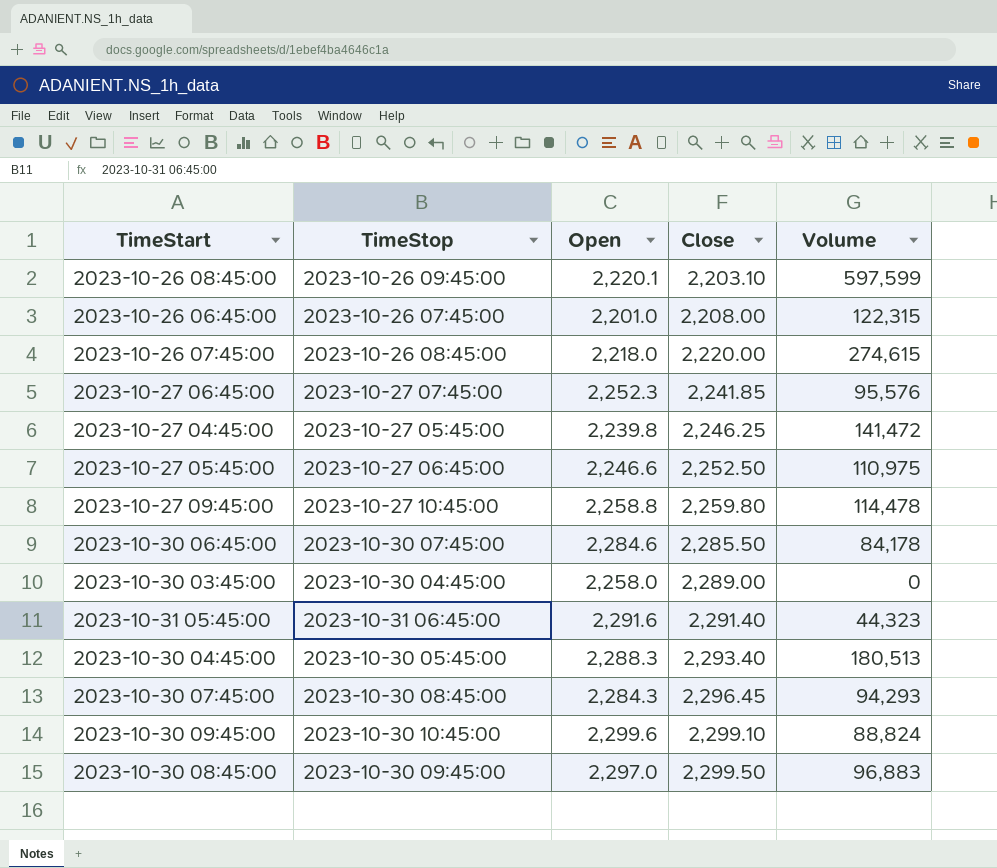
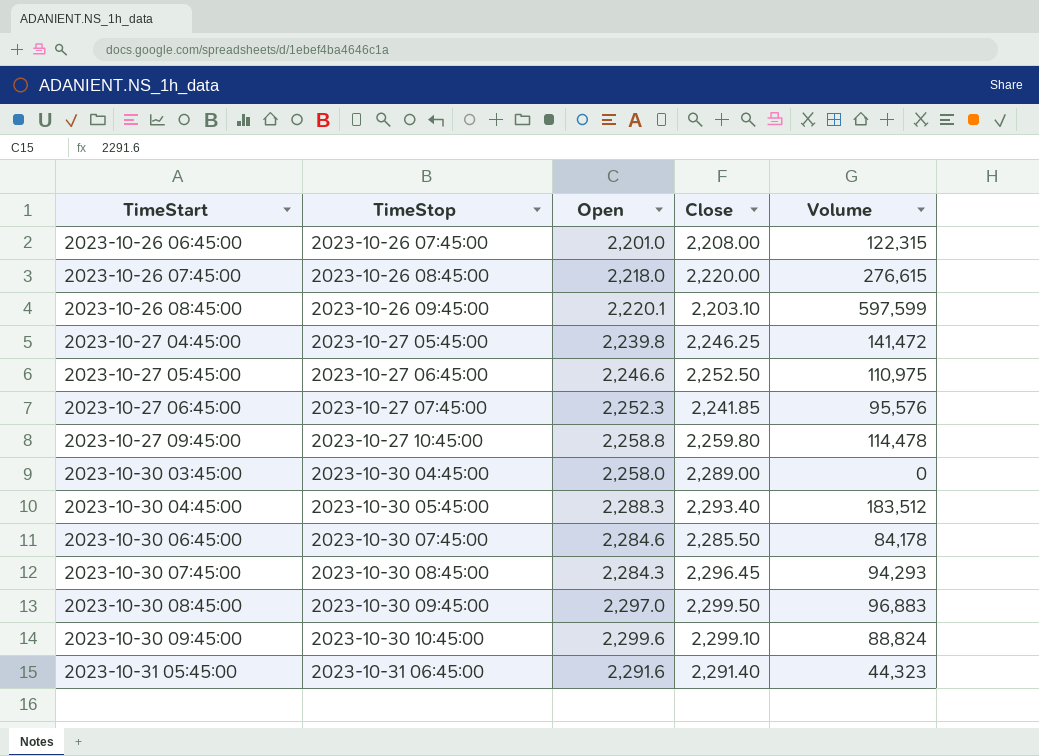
row order: Close ascending -> TimeStart ascending
2023-10-26 07:45:00 | Volume: 274,615 -> 276,615
2023-10-30 04:45:00 | Volume: 180,513 -> 183,512

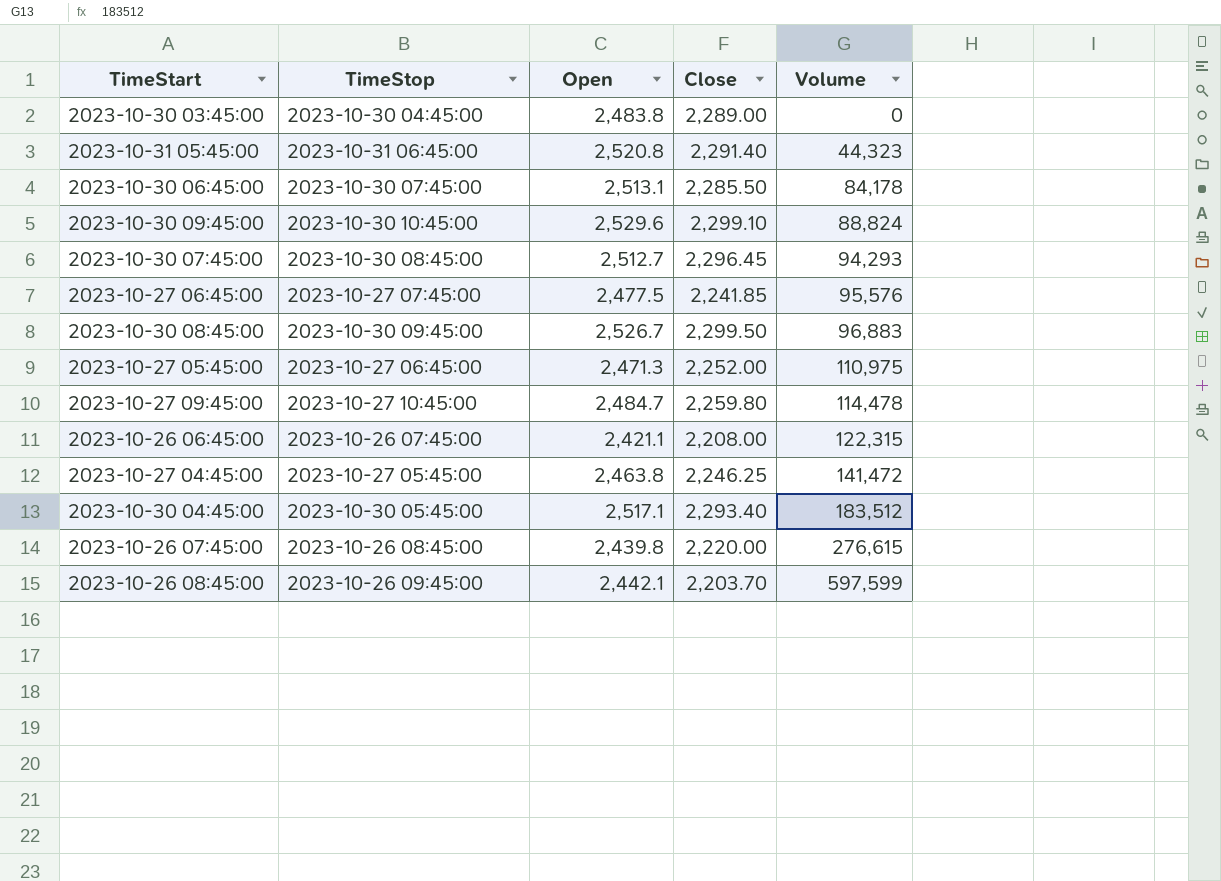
row order: TimeStart ascending -> Volume ascending
2023-10-30 03:45:00 | Open: 2,258.0 -> 2,483.8
2023-10-31 05:45:00 | Open: 2,291.6 -> 2,520.8
2023-10-30 06:45:00 | Open: 2,284.6 -> 2,513.1
2023-10-30 09:45:00 | Open: 2,299.6 -> 2,529.6
2023-10-30 07:45:00 | Open: 2,284.3 -> 2,512.7
2023-10-27 06:45:00 | Open: 2,252.3 -> 2,477.5
2023-10-30 08:45:00 | Open: 2,297.0 -> 2,526.7
2023-10-27 05:45:00 | Open: 2,246.6 -> 2,471.3
2023-10-27 05:45:00 | Close: 2,252.50 -> 2,252.00
2023-10-27 09:45:00 | Open: 2,258.8 -> 2,484.7
2023-10-26 06:45:00 | Open: 2,201.0 -> 2,421.1
2023-10-27 04:45:00 | Open: 2,239.8 -> 2,463.8
2023-10-30 04:45:00 | Open: 2,288.3 -> 2,517.1
2023-10-26 07:45:00 | Open: 2,218.0 -> 2,439.8
2023-10-26 08:45:00 | Open: 2,220.1 -> 2,442.1
2023-10-26 08:45:00 | Close: 2,203.10 -> 2,203.70

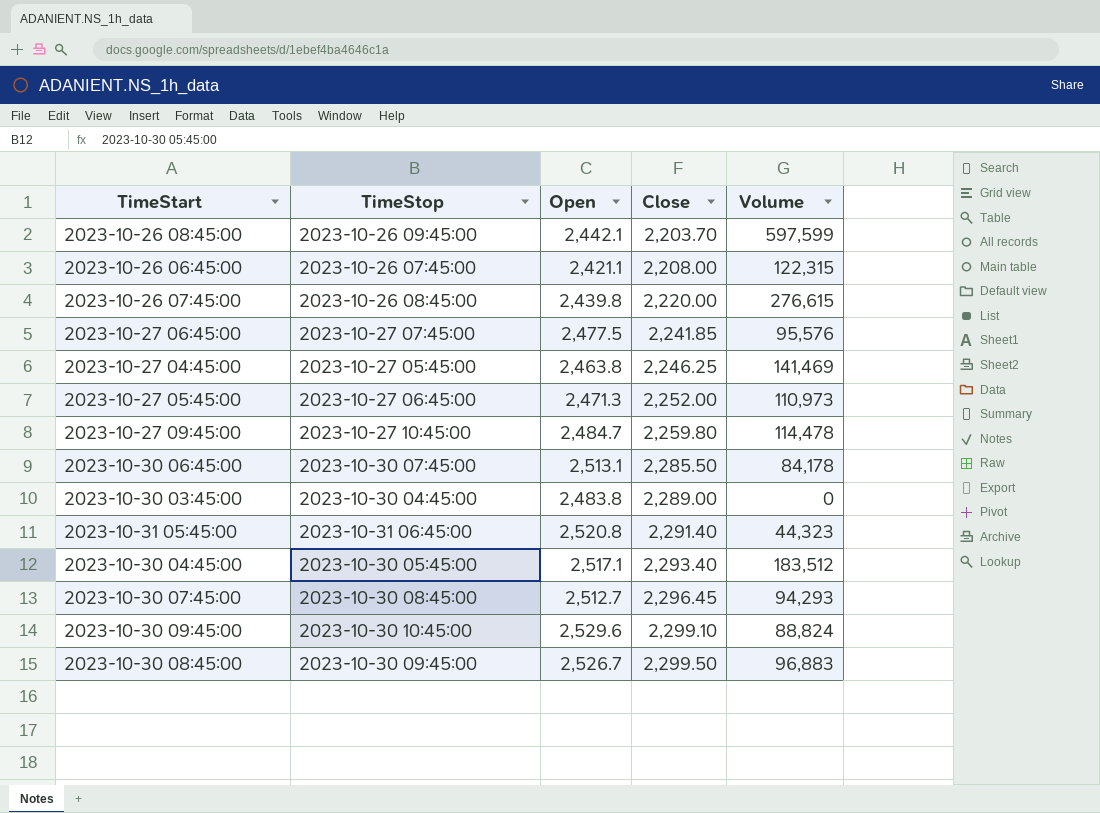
row order: Volume ascending -> Close ascending
2023-10-27 04:45:00 | Volume: 141,472 -> 141,469
2023-10-27 05:45:00 | Volume: 110,975 -> 110,973

